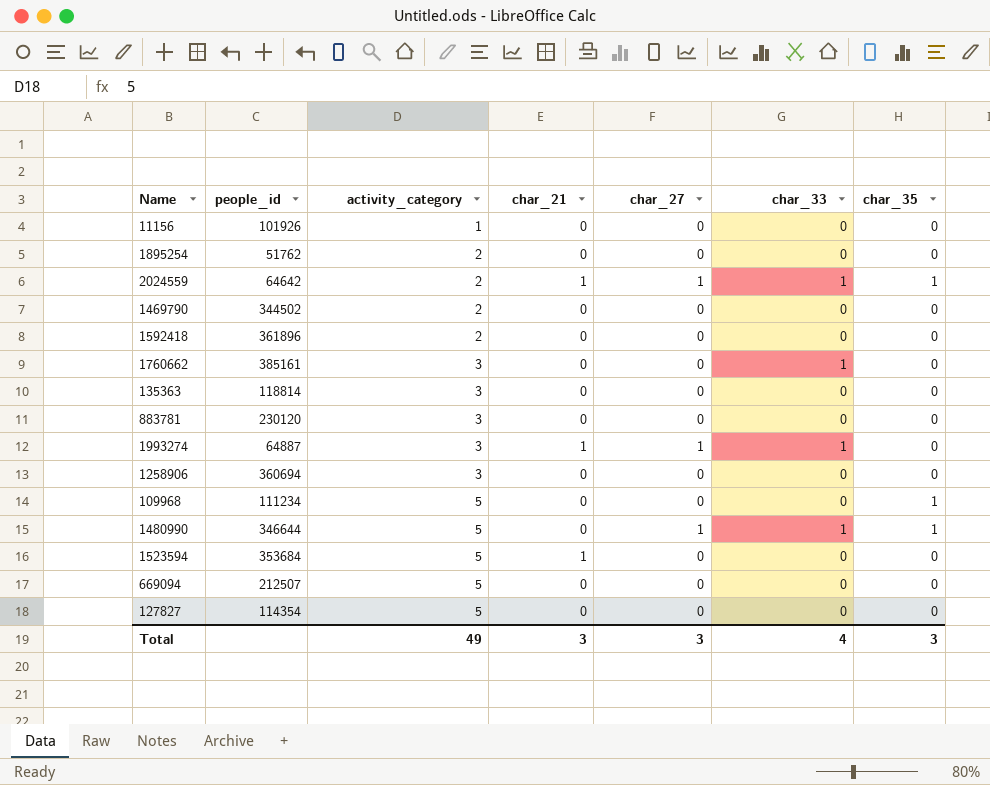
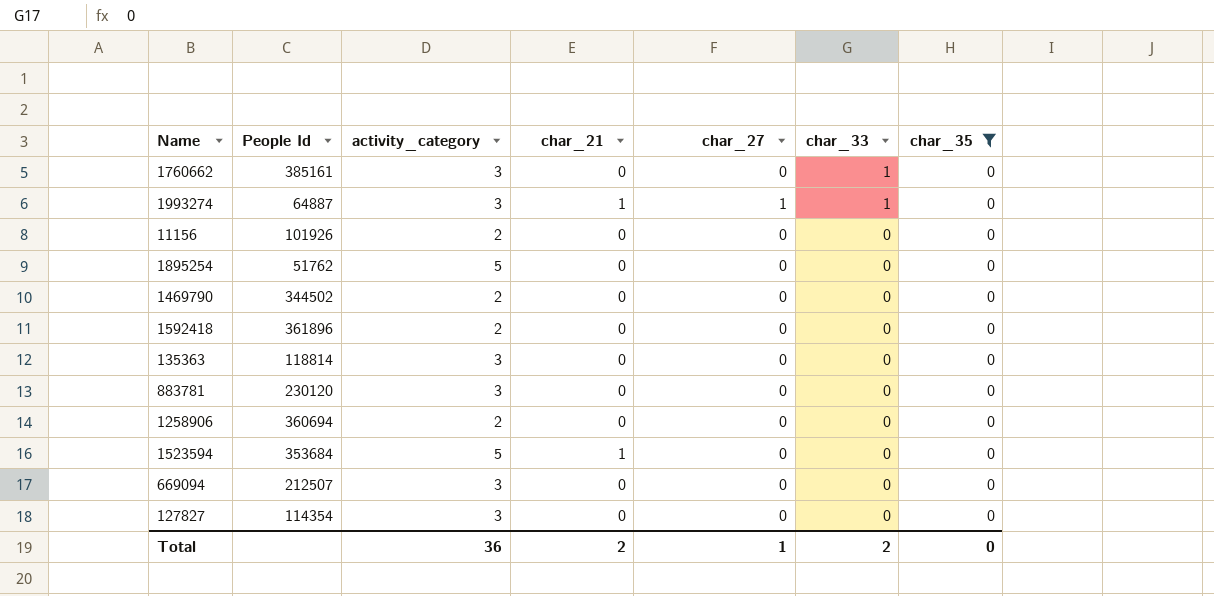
filter: none -> char_35 = 0
row order: activity_category ascending -> char_33 descending
column name: people_id -> People Id
11156 | activity_category: 1 -> 2
1895254 | activity_category: 2 -> 5
1258906 | activity_category: 3 -> 2
669094 | activity_category: 5 -> 3
127827 | activity_category: 5 -> 3
Total | activity_category: 49 -> 36
Total | char_21: 3 -> 2
Total | char_27: 3 -> 1
Total | char_33: 4 -> 2
Total | char_35: 3 -> 0

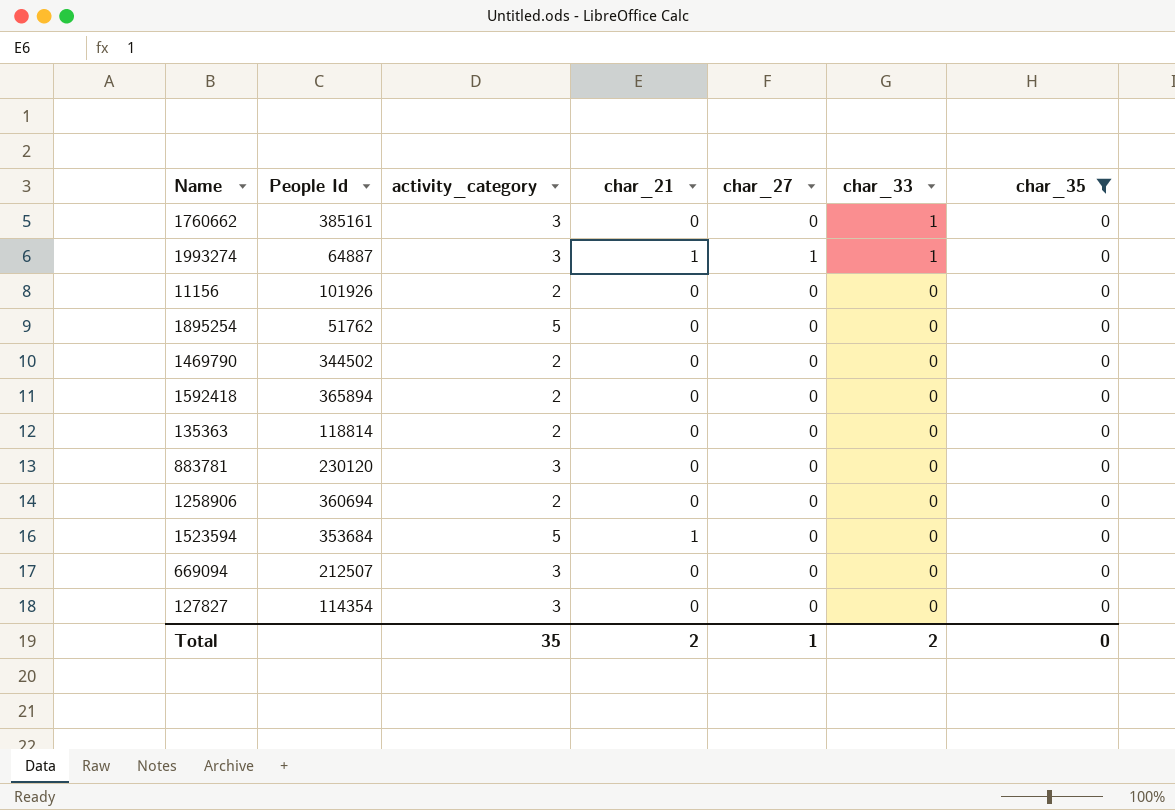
1592418 | People Id: 361896 -> 365894
135363 | activity_category: 3 -> 2
Total | activity_category: 36 -> 35

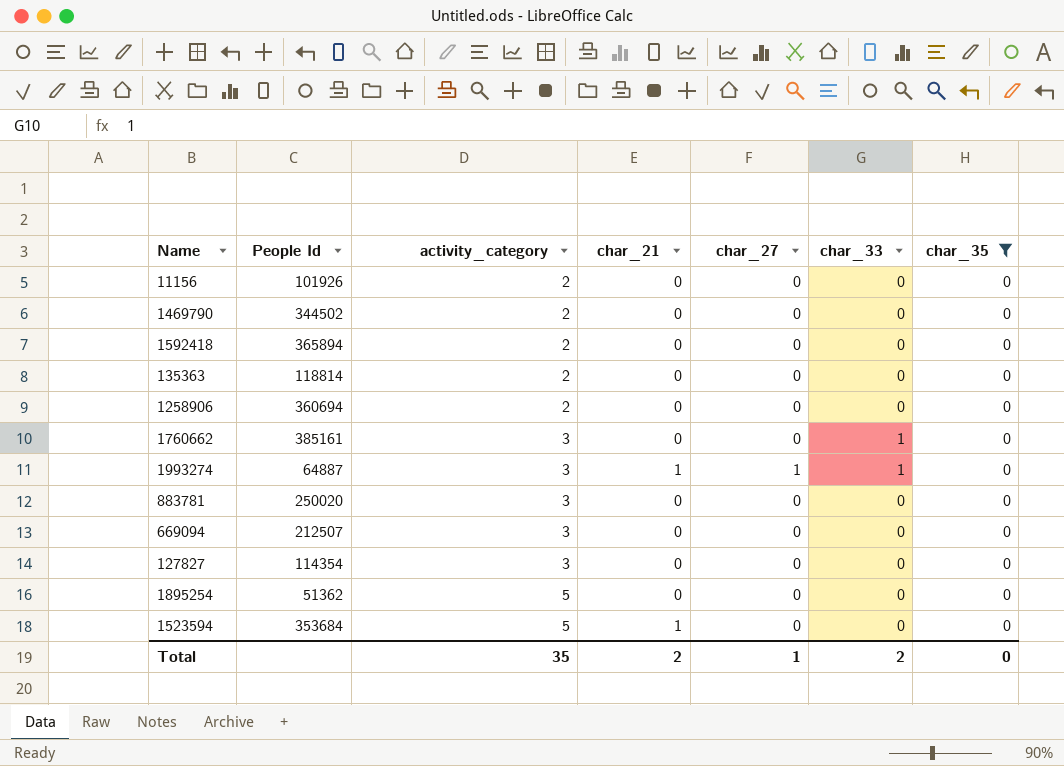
row order: char_33 descending -> activity_category ascending
883781 | People Id: 230120 -> 250020
1895254 | People Id: 51762 -> 51362

